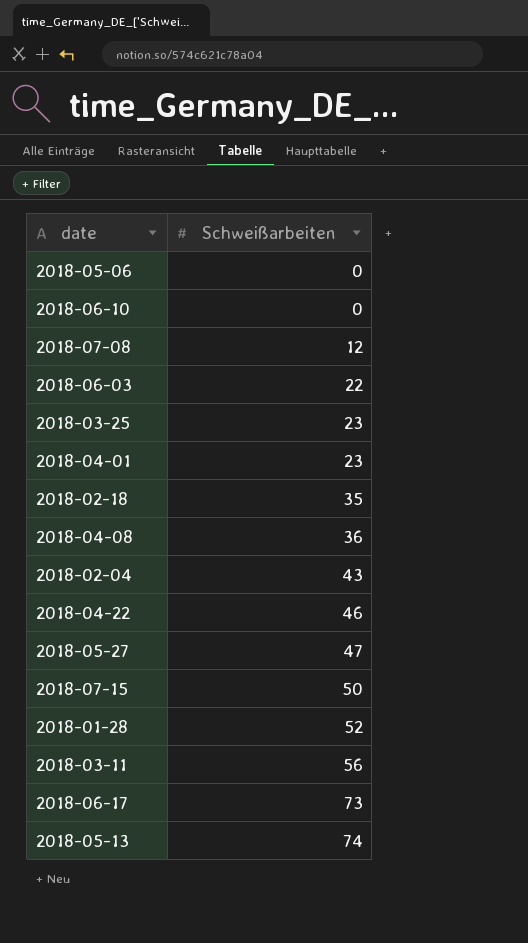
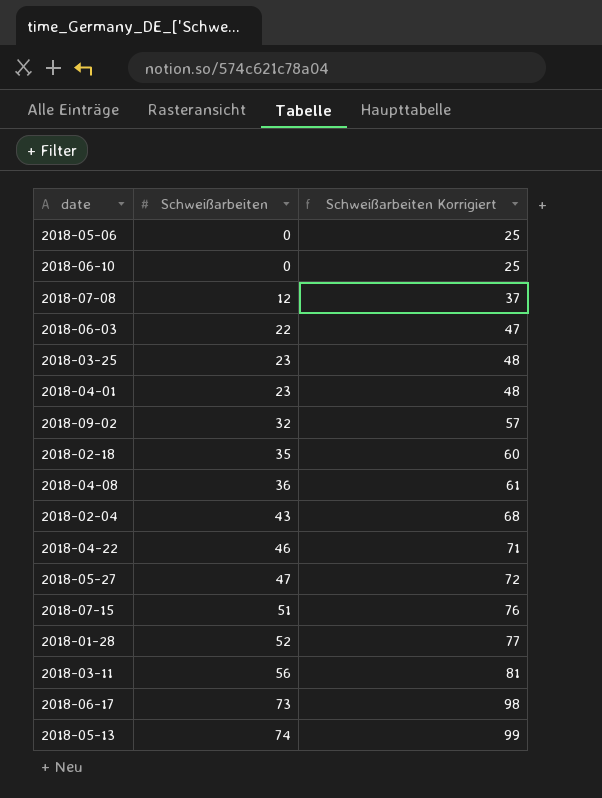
column Schweißarbeiten Korrigiert | formula: none -> [Schweißarbeiten] + 25
row 2018-09-02: none -> 32 | 57
2018-07-15 | Schweißarbeiten: 50 -> 51

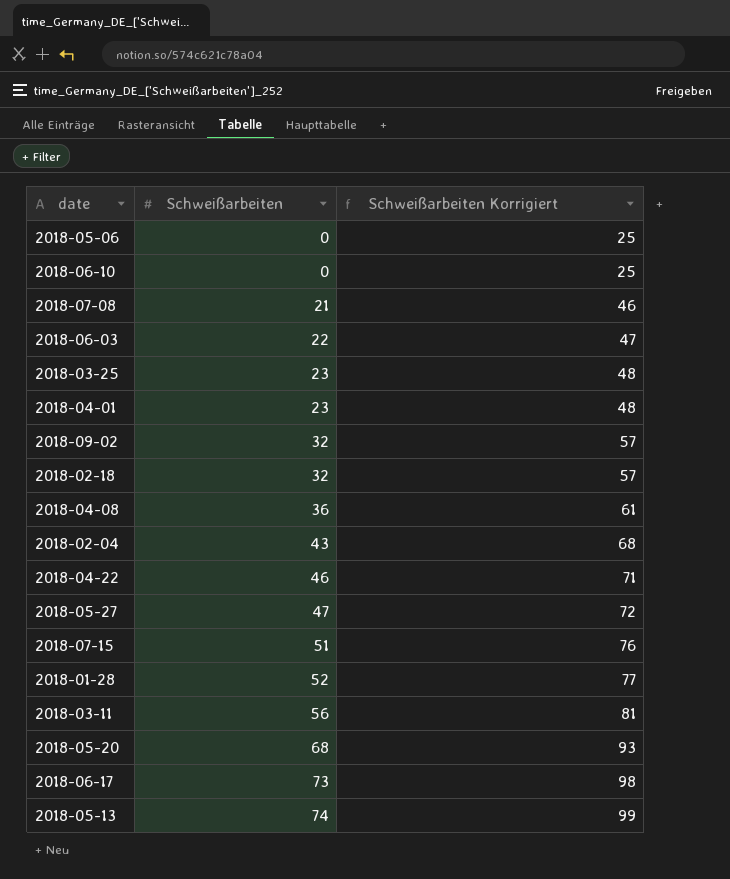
2018-07-08 | Schweißarbeiten: 12 -> 21
2018-07-08 | Schweißarbeiten Korrigiert: 37 -> 46
2018-02-18 | Schweißarbeiten: 35 -> 32
2018-02-18 | Schweißarbeiten Korrigiert: 60 -> 57
row 2018-05-20: none -> 68 | 93

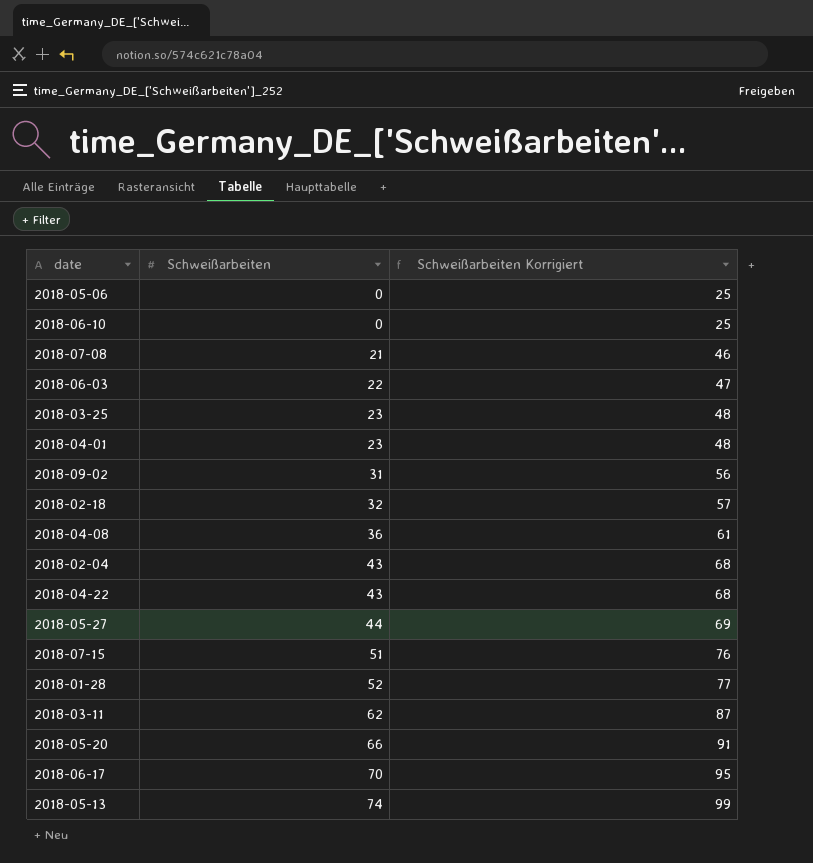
2018-09-02 | Schweißarbeiten: 32 -> 31
2018-09-02 | Schweißarbeiten Korrigiert: 57 -> 56
2018-04-22 | Schweißarbeiten: 46 -> 43
2018-04-22 | Schweißarbeiten Korrigiert: 71 -> 68
2018-05-27 | Schweißarbeiten: 47 -> 44
2018-05-27 | Schweißarbeiten Korrigiert: 72 -> 69
2018-03-11 | Schweißarbeiten: 56 -> 62
2018-03-11 | Schweißarbeiten Korrigiert: 81 -> 87
2018-05-20 | Schweißarbeiten: 68 -> 66
2018-05-20 | Schweißarbeiten Korrigiert: 93 -> 91
2018-06-17 | Schweißarbeiten: 73 -> 70
2018-06-17 | Schweißarbeiten Korrigiert: 98 -> 95

